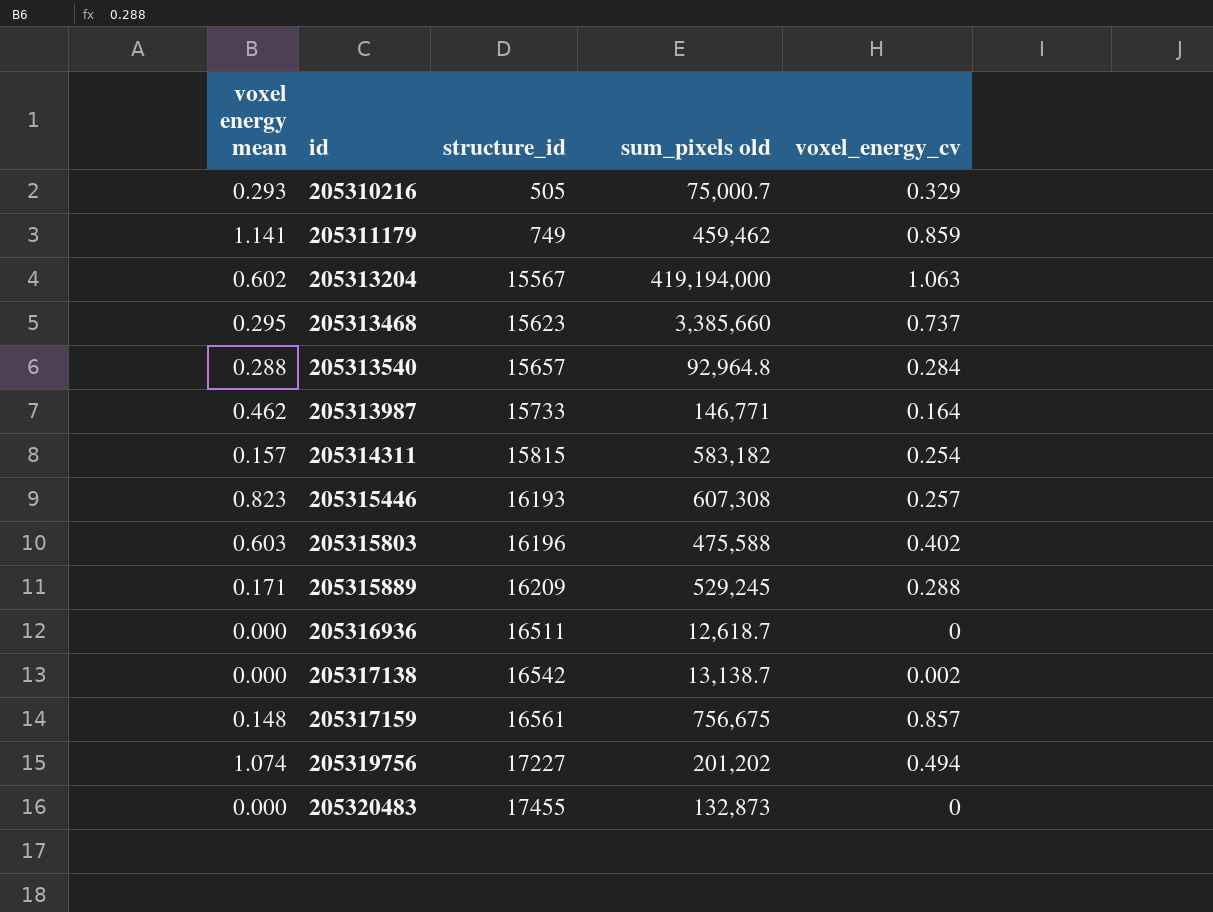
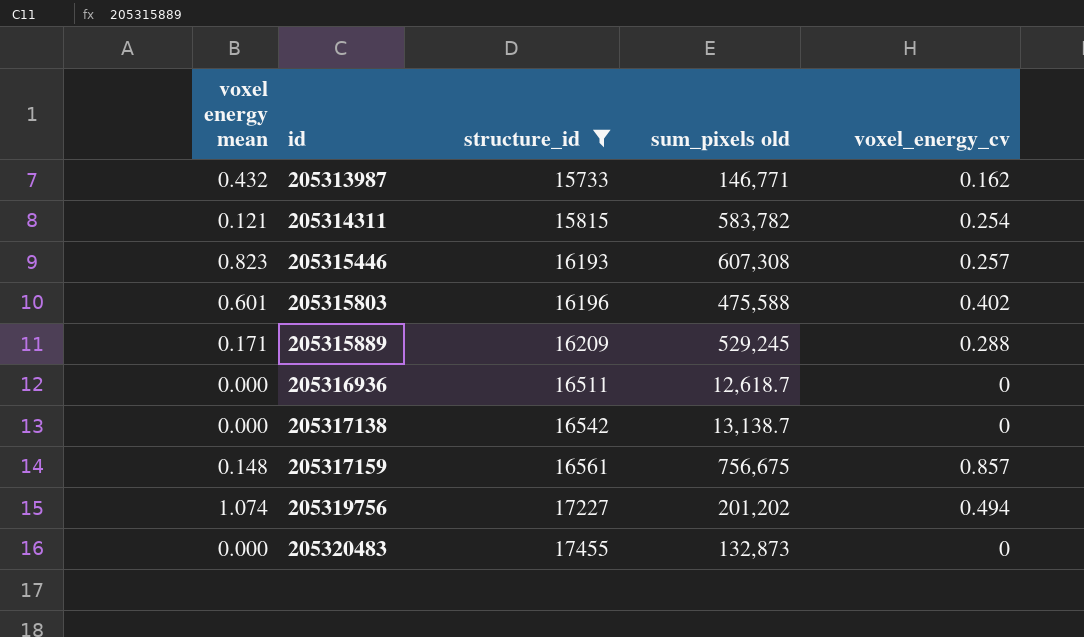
filter: none -> structure_id >= 15733
205313987 | voxel energy mean: 0.462 -> 0.432
205313987 | voxel_energy_cv: 0.164 -> 0.162
205314311 | voxel energy mean: 0.157 -> 0.121
205314311 | sum_pixels old: 583,182 -> 583,782
205315803 | voxel energy mean: 0.603 -> 0.601
205317138 | voxel_energy_cv: 0.002 -> 0

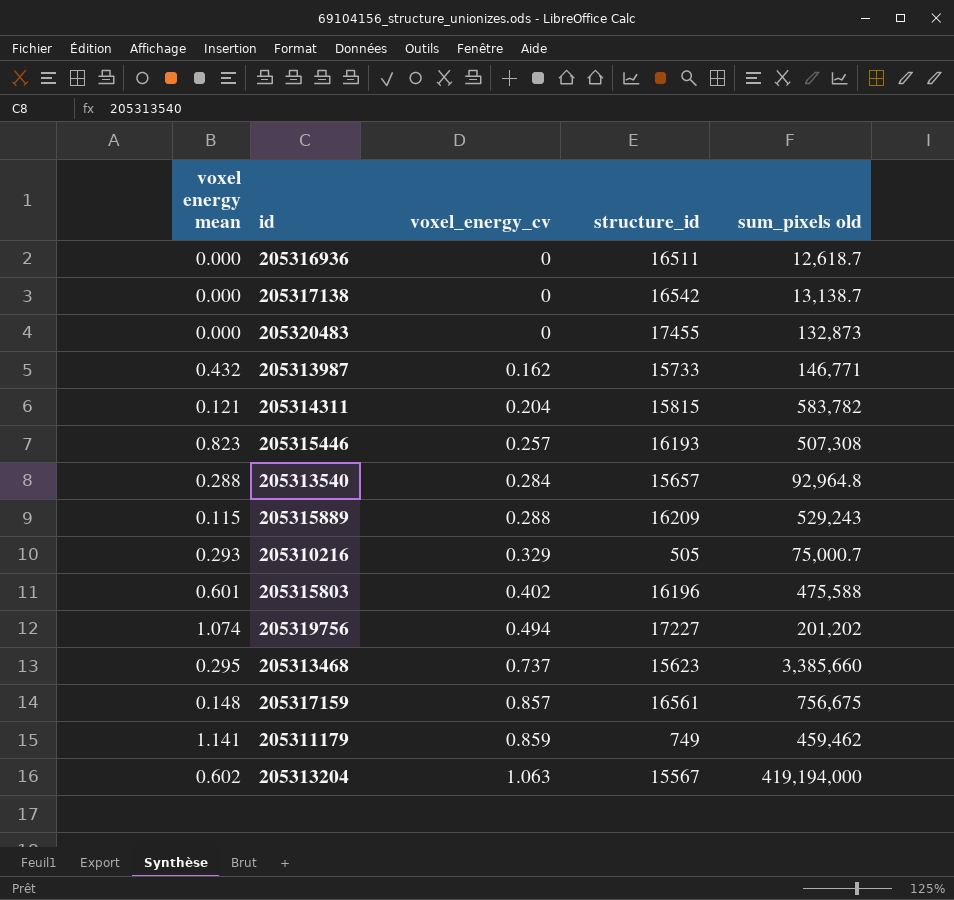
filter: structure_id >= 15733 -> none
row order: id ascending -> voxel_energy_cv ascending
column voxel_energy_cv | position: 5 -> 3
205314311 | voxel_energy_cv: 0.254 -> 0.204
205315446 | sum_pixels old: 607,308 -> 507,308
205315889 | voxel energy mean: 0.171 -> 0.115
205315889 | sum_pixels old: 529,245 -> 529,243

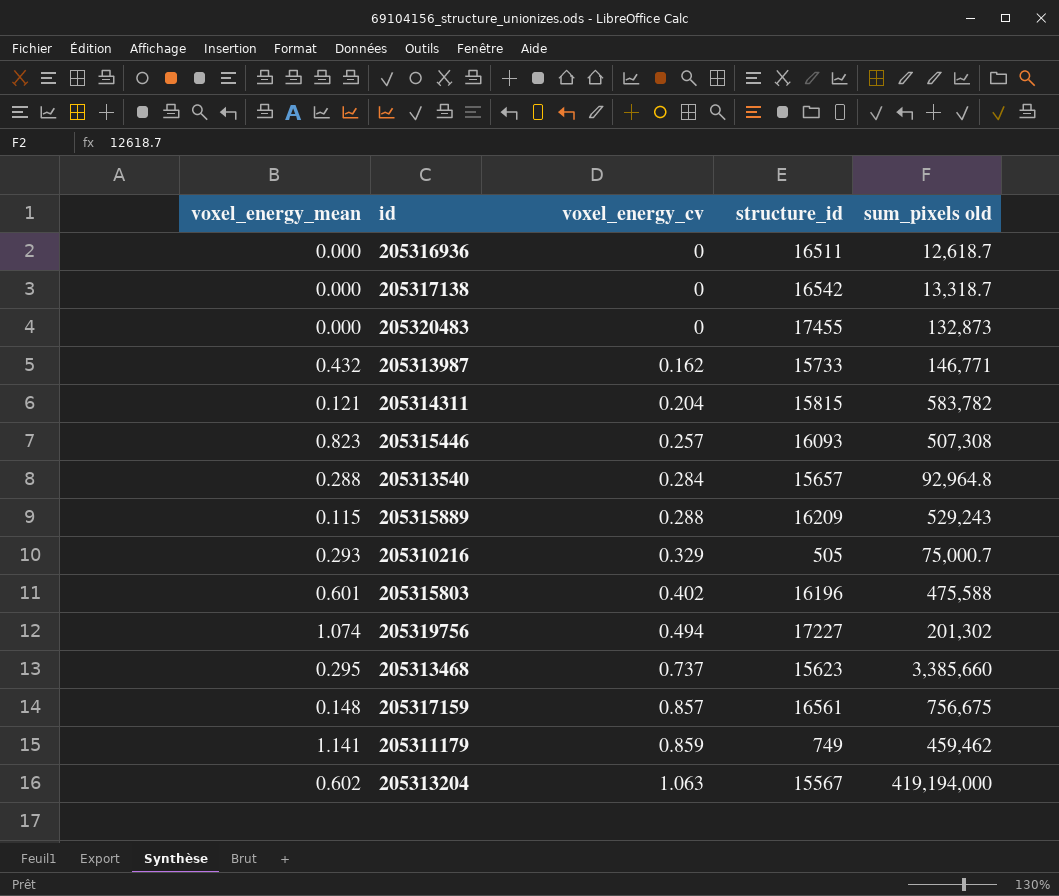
column name: voxel energy mean -> voxel_energy_mean
205317138 | sum_pixels old: 13,138.7 -> 13,318.7
205315446 | structure_id: 16193 -> 16093
205319756 | sum_pixels old: 201,202 -> 201,302

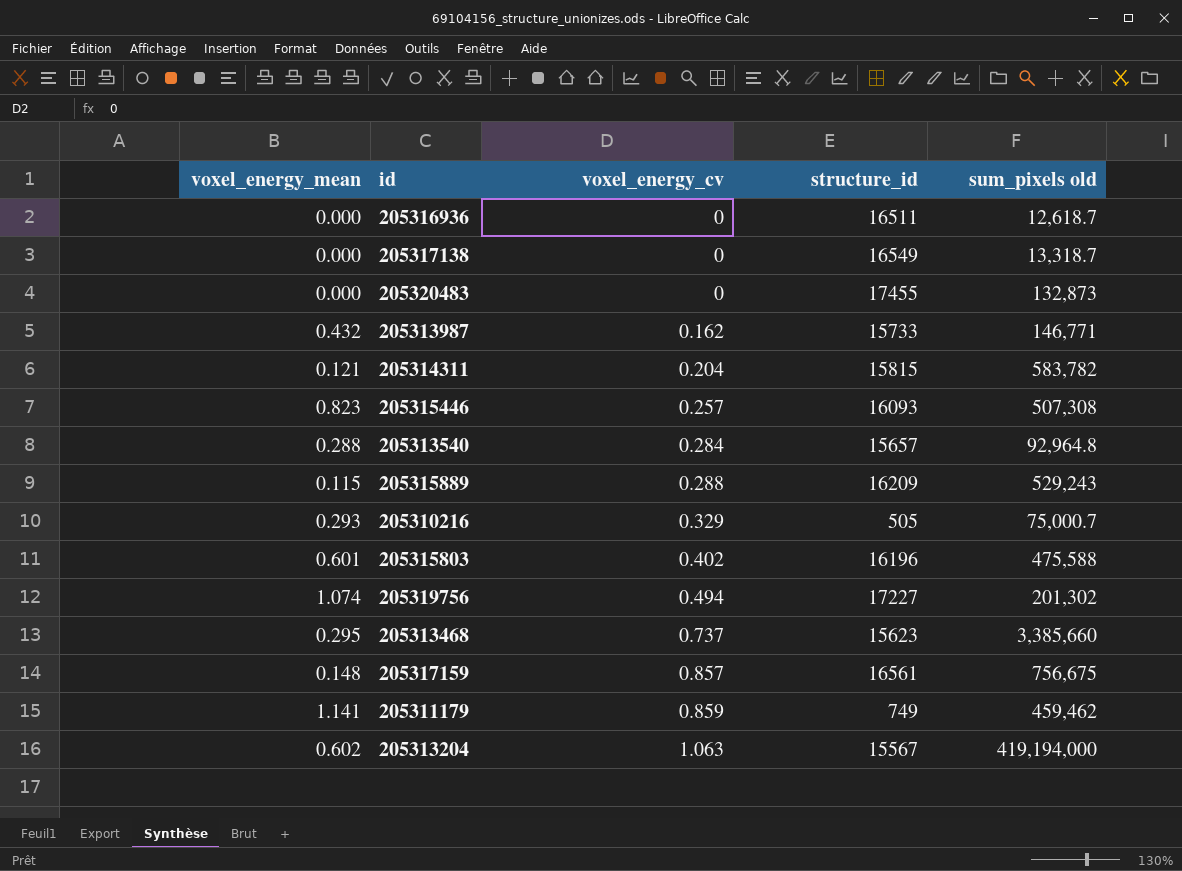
205317138 | structure_id: 16542 -> 16549

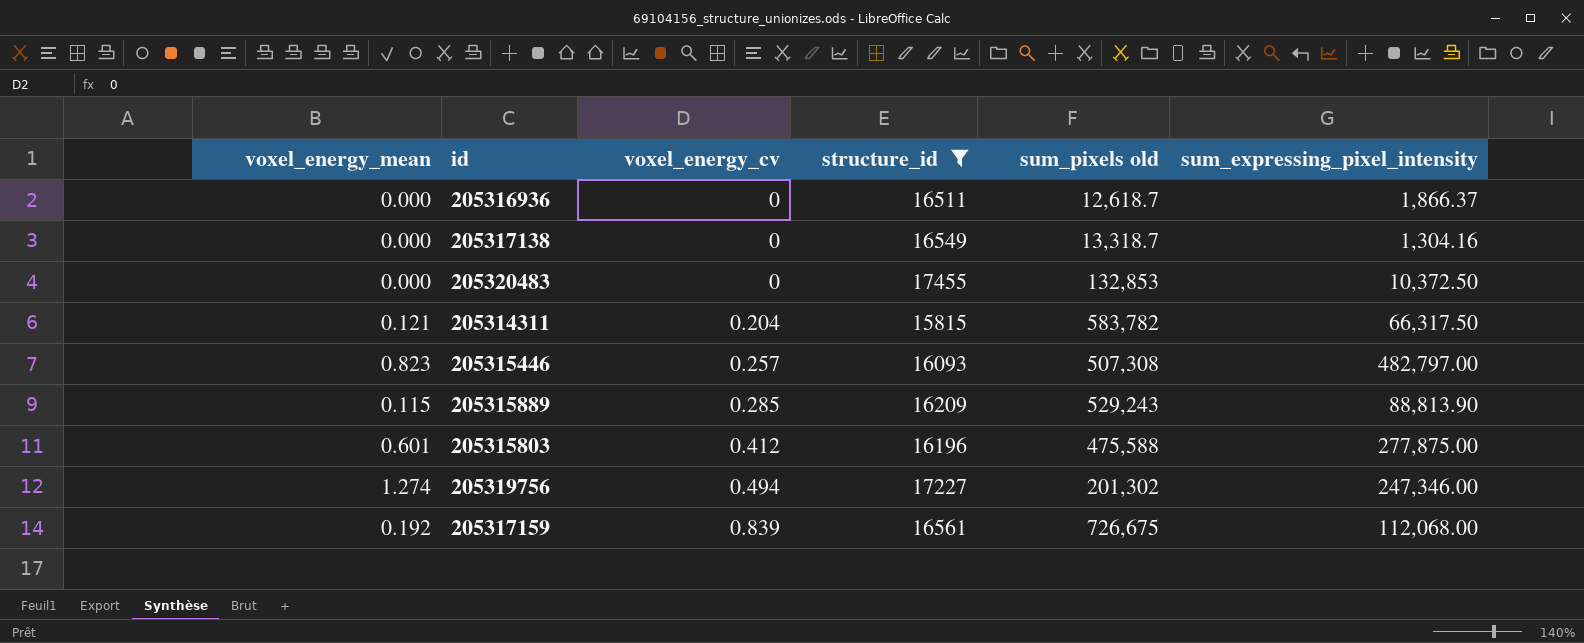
filter: none -> structure_id >= 15815
column sum_expressing_pixel_intensity | position: none -> 6
205320483 | sum_pixels old: 132,873 -> 132,853
205315889 | voxel_energy_cv: 0.288 -> 0.285
205315803 | voxel_energy_cv: 0.402 -> 0.412
205319756 | voxel_energy_mean: 1.074 -> 1.274
205317159 | voxel_energy_mean: 0.148 -> 0.192
205317159 | voxel_energy_cv: 0.857 -> 0.839
205317159 | sum_pixels old: 756,675 -> 726,675

